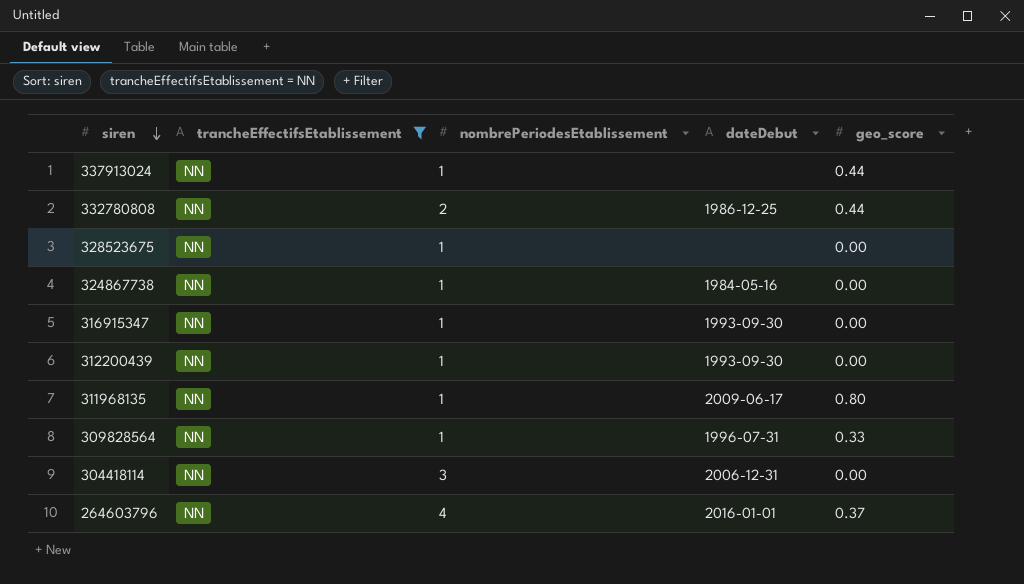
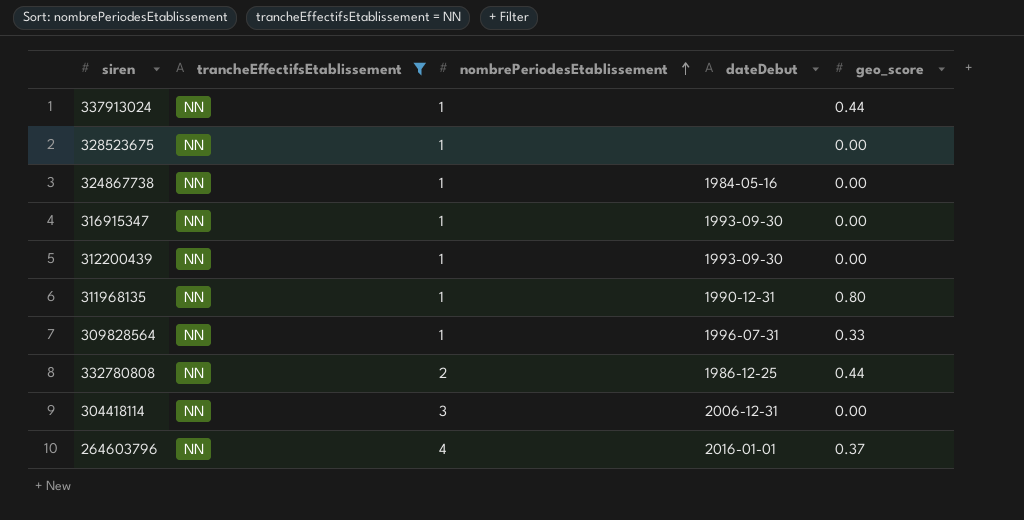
row order: siren descending -> nombrePeriodesEtablissement ascending
311968135 | dateDebut: 2009-06-17 -> 1990-12-31

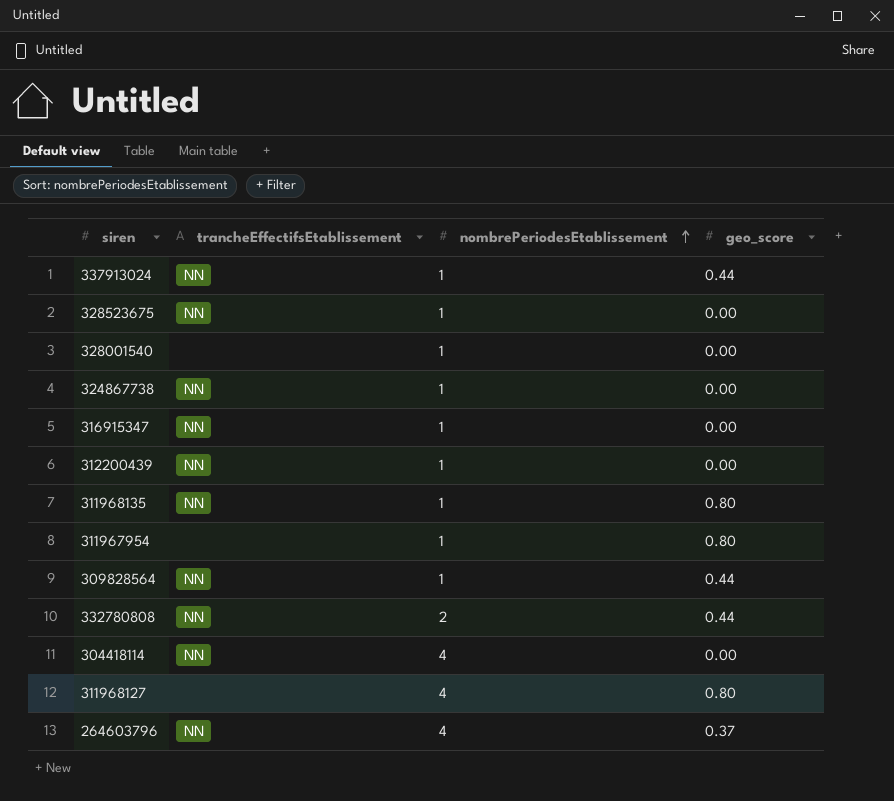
filter: trancheEffectifsEtablissement = NN -> none
column dateDebut | position: 4 -> none
309828564 | geo_score: 0.33 -> 0.44
304418114 | nombrePeriodesEtablissement: 3 -> 4

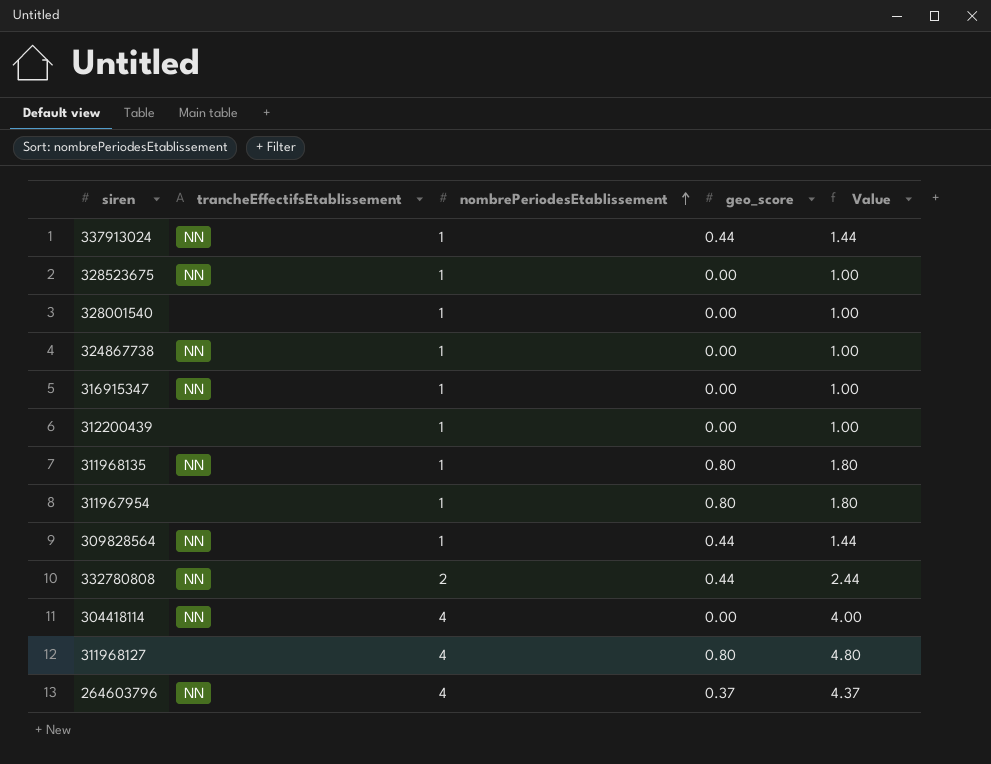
column Value | formula: none -> [nombrePeriodesEtablissement] + [geo_score]
312200439 | trancheEffectifsEtablissement: NN -> none

